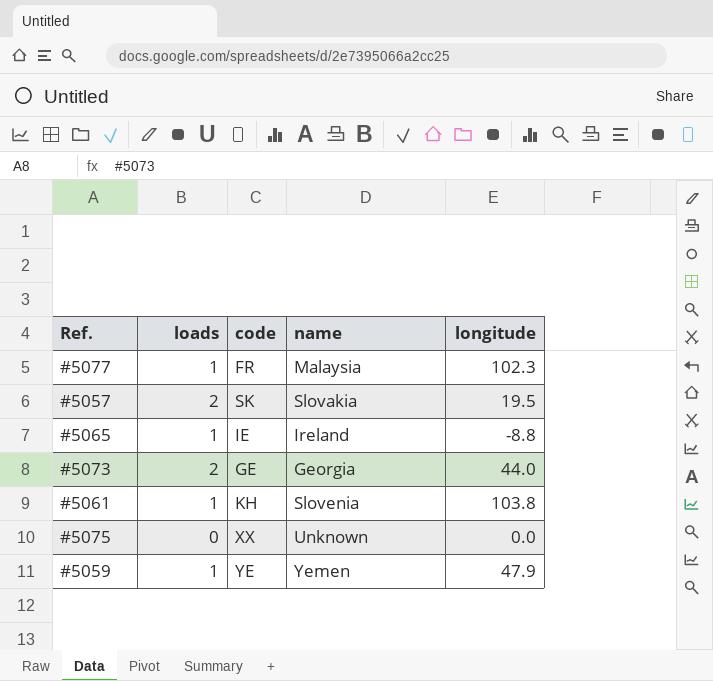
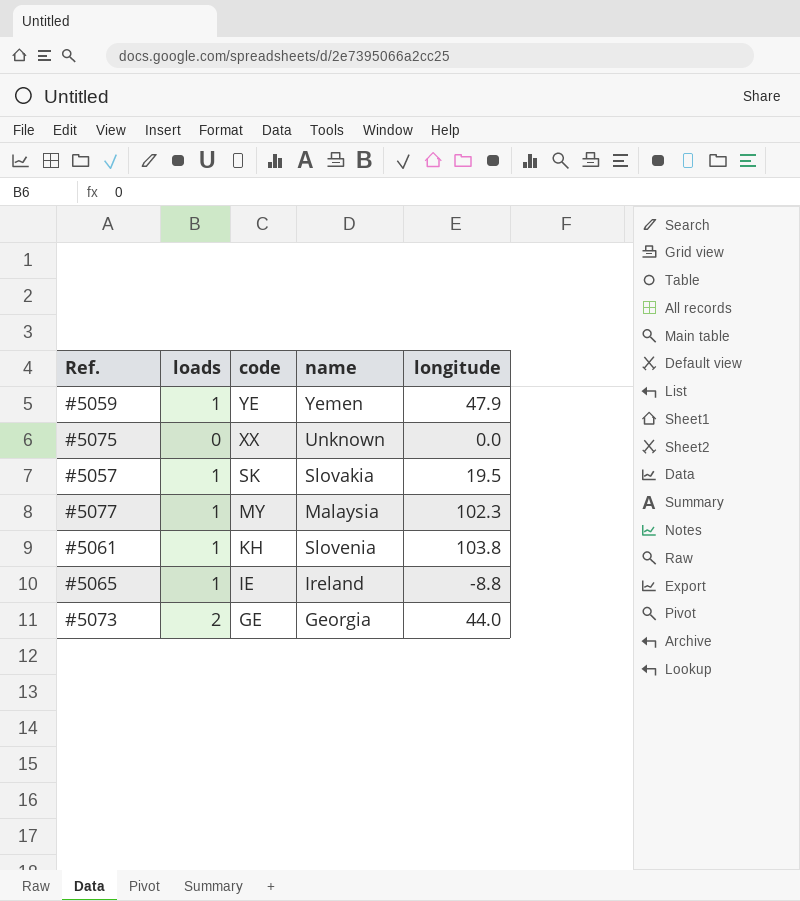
row order: none -> code descending
#5057 | loads: 2 -> 1
#5077 | code: FR -> MY

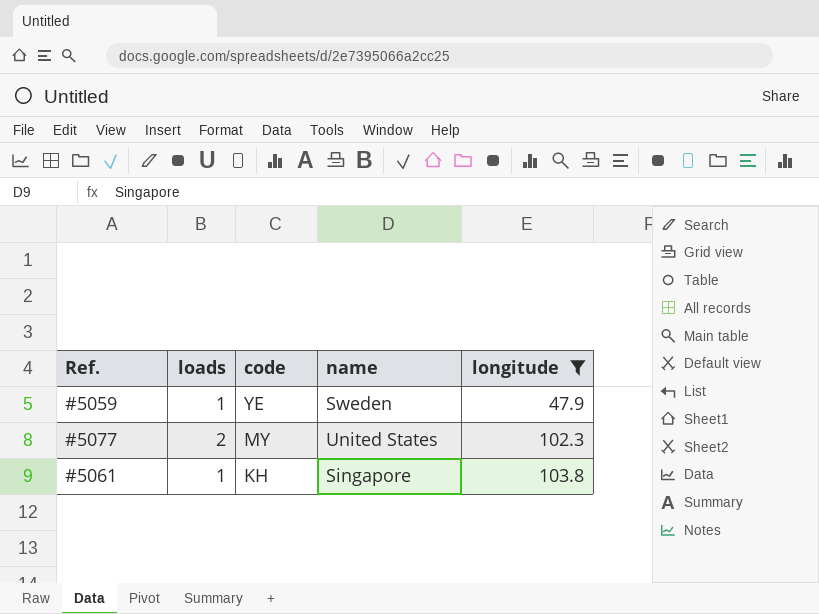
filter: none -> longitude >= 47.9
#5059 | name: Yemen -> Sweden
#5077 | loads: 1 -> 2
#5077 | name: Malaysia -> United States
#5061 | name: Slovenia -> Singapore

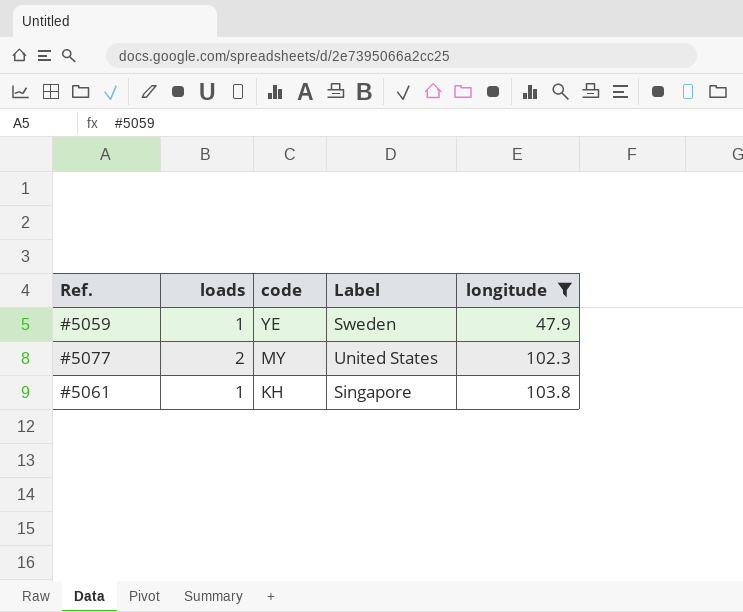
column name: name -> Label

